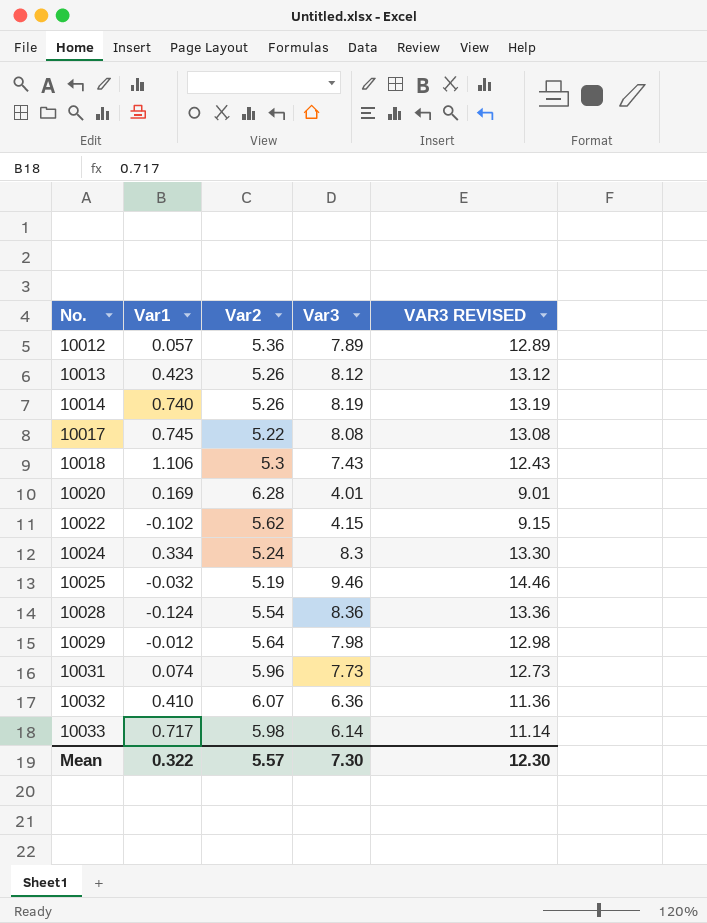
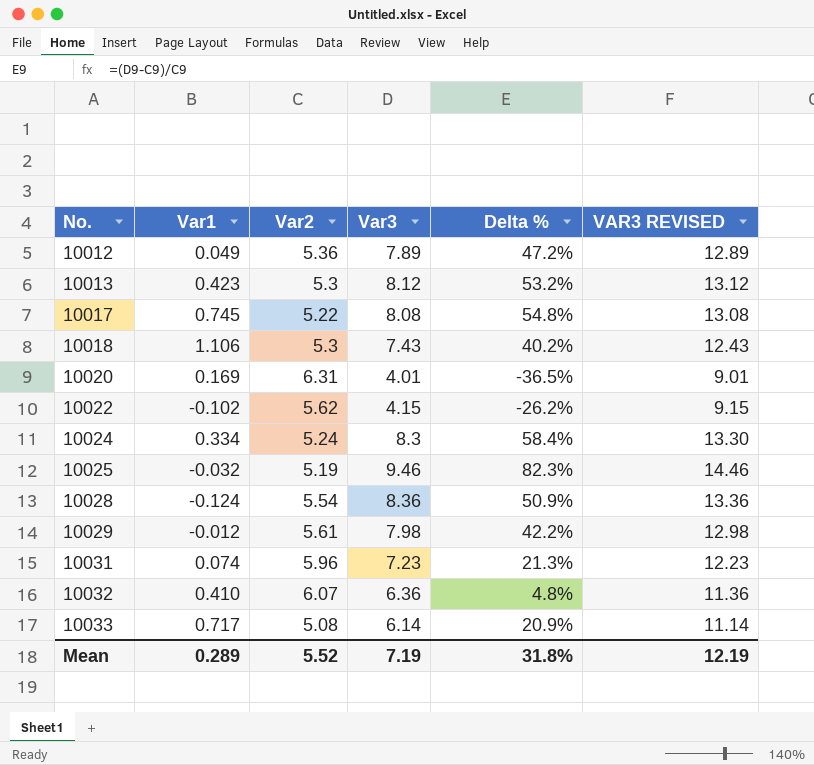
column Delta % | formula: none -> ([Var3] - [Var2]) / [Var2]
row 10014: 0.740 | 5.26 | 8.19 | 13.19 -> none
10012 | Var1: 0.057 -> 0.049
10013 | Var2: 5.26 -> 5.3
10020 | Var2: 6.28 -> 6.31
10029 | Var2: 5.64 -> 5.61
10031 | Var3: 7.73 -> 7.23
10031 | VAR3 REVISED: 12.73 -> 12.23
10033 | Var2: 5.98 -> 5.08
Mean | Var1: 0.322 -> 0.289
Mean | Var2: 5.57 -> 5.52
Mean | Var3: 7.30 -> 7.19
Mean | VAR3 REVISED: 12.30 -> 12.19

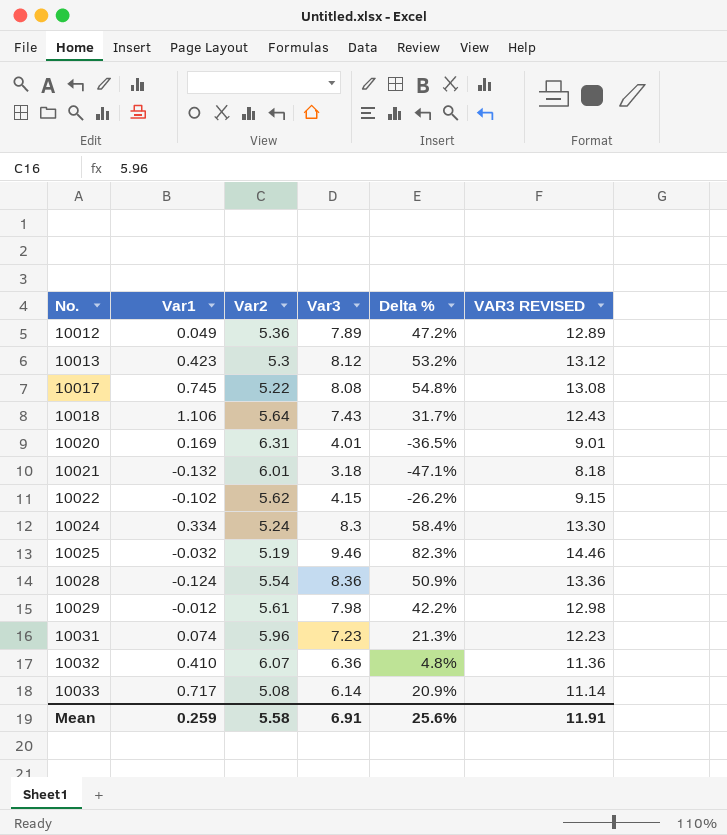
10018 | Var2: 5.3 -> 5.64
10018 | Delta %: 40.2% -> 31.7%
row 10021: none -> -0.132 | 6.01 | 3.18 | -47.1% | 8.18
Mean | Var1: 0.289 -> 0.259
Mean | Var2: 5.52 -> 5.58
Mean | Var3: 7.19 -> 6.91
Mean | Delta %: 31.8% -> 25.6%
Mean | VAR3 REVISED: 12.19 -> 11.91

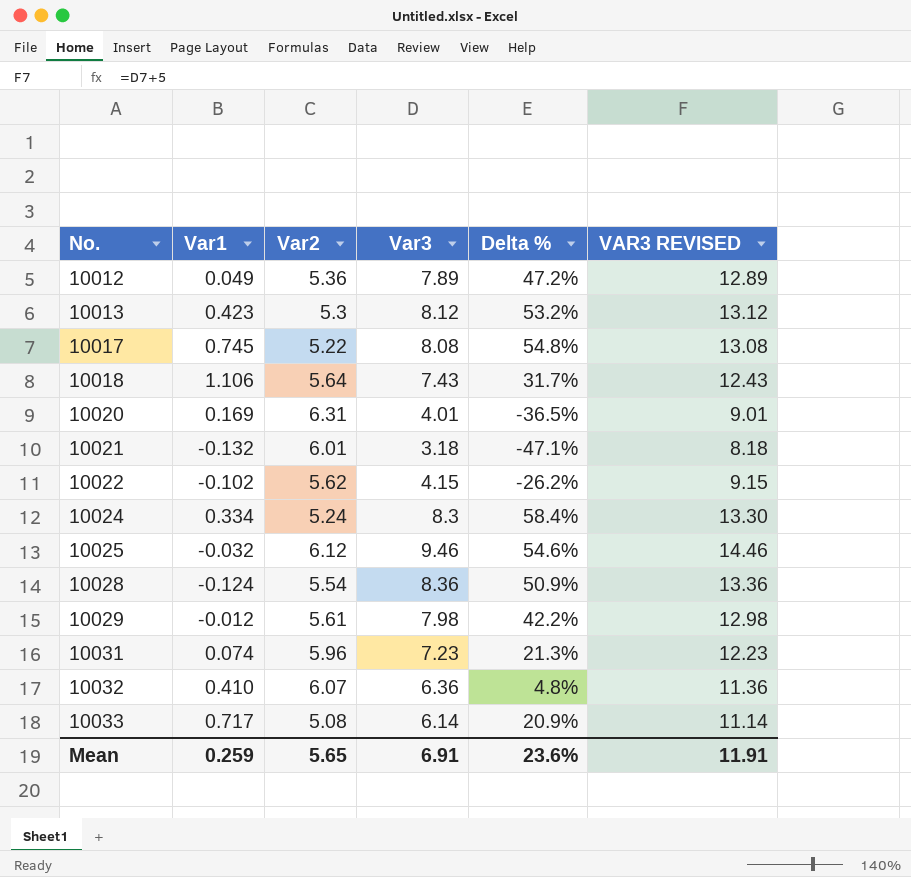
10025 | Var2: 5.19 -> 6.12
10025 | Delta %: 82.3% -> 54.6%
Mean | Var2: 5.58 -> 5.65
Mean | Delta %: 25.6% -> 23.6%

